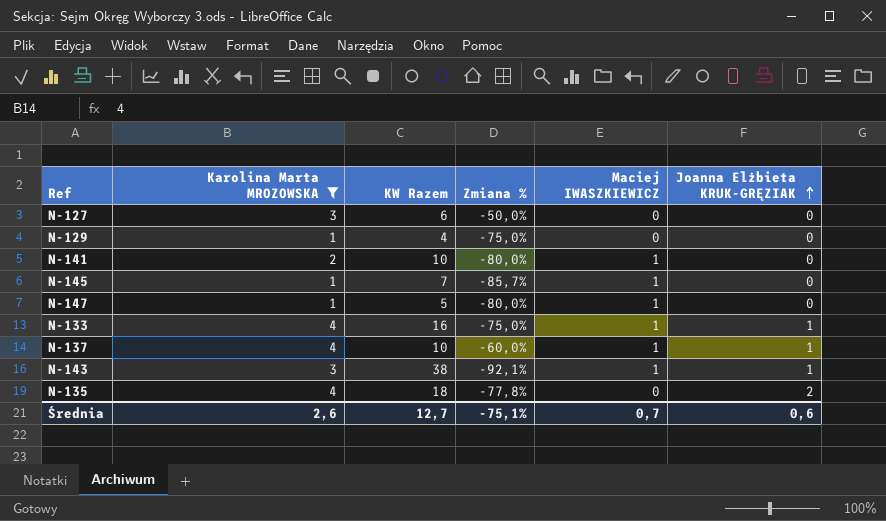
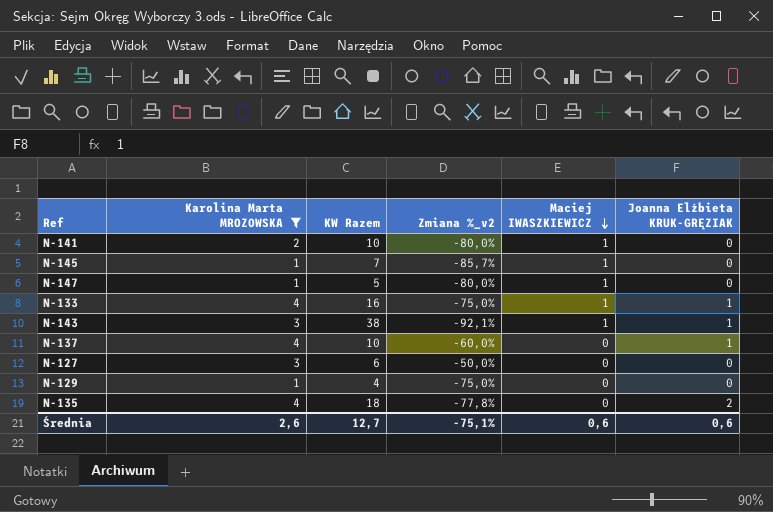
row order: Joanna Elżbieta KRUK-GRĘZIAK ascending -> Maciej IWASZKIEWICZ descending
column name: Zmiana % -> Zmiana %_v2
N-137 | Maciej IWASZKIEWICZ: 1 -> 0
Średnia | Maciej IWASZKIEWICZ: 0,7 -> 0,6

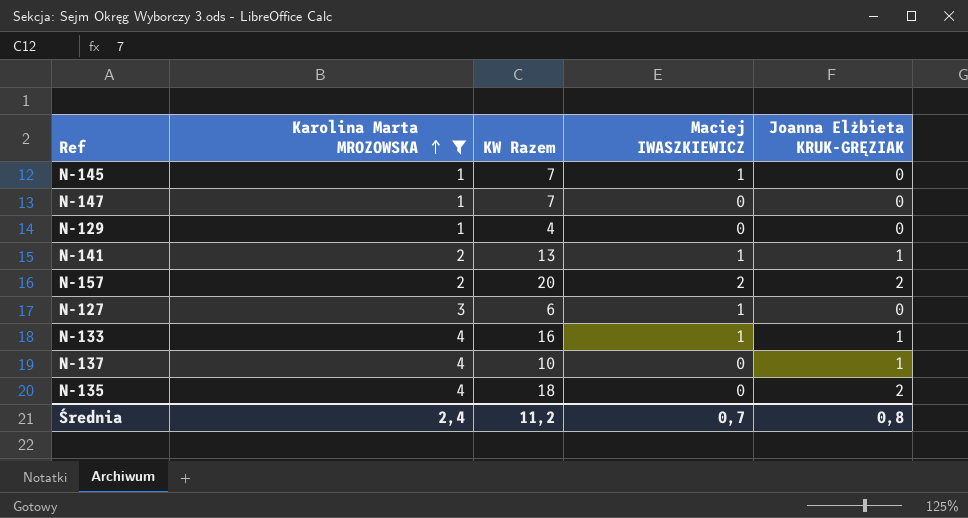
row order: Maciej IWASZKIEWICZ descending -> Karolina Marta MROZOWSKA ascending
column Zmiana %_v2 | formula: ([Karolina Marta MROZOWSKA] - [KW Razem]) / [KW Razem] -> none
row N-143: 3 | 38 | -92,1% | 1 | 1 -> none
N-147 | KW Razem: 5 -> 7
N-147 | Maciej IWASZKIEWICZ: 1 -> 0
N-141 | KW Razem: 10 -> 13
N-141 | Joanna Elżbieta KRUK-GRĘZIAK: 0 -> 1
row N-157: none -> 2 | 20 | 2 | 2
N-127 | Maciej IWASZKIEWICZ: 0 -> 1
Średnia | Karolina Marta MROZOWSKA: 2,6 -> 2,4
Średnia | KW Razem: 12,7 -> 11,2
Średnia | Maciej IWASZKIEWICZ: 0,6 -> 0,7
Średnia | Joanna Elżbieta KRUK-GRĘZIAK: 0,6 -> 0,8

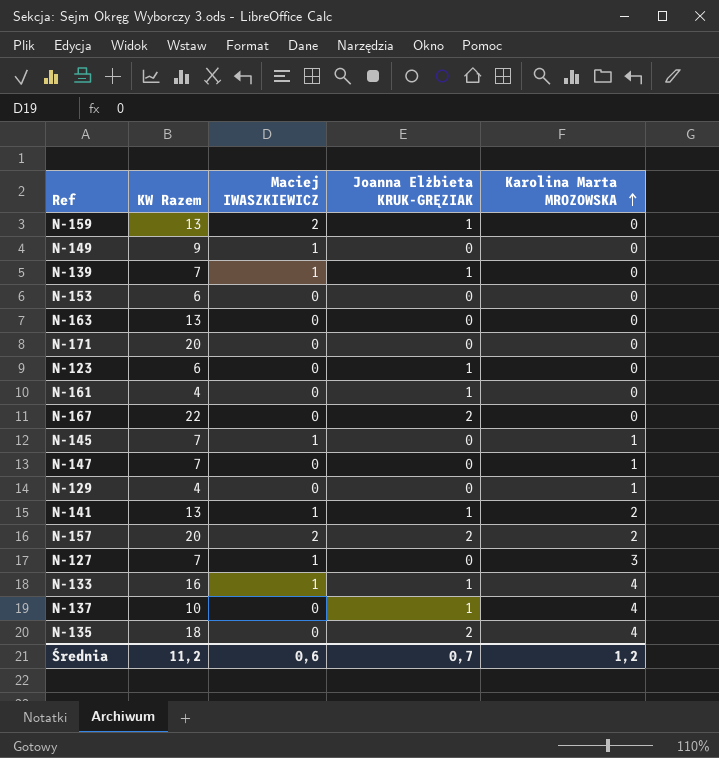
filter: Karolina Marta MROZOWSKA != 0 -> none
column Karolina Marta MROZOWSKA | position: 2 -> 5
N-127 | KW Razem: 6 -> 7
Średnia | Maciej IWASZKIEWICZ: 0,7 -> 0,6
Średnia | Joanna Elżbieta KRUK-GRĘZIAK: 0,8 -> 0,7
Średnia | Karolina Marta MROZOWSKA: 2,4 -> 1,2

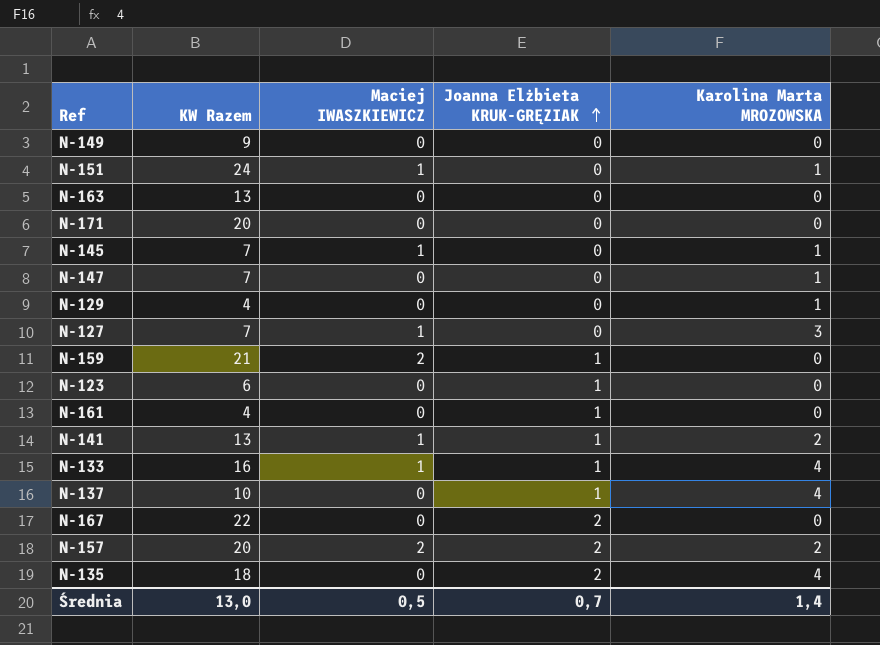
row order: Karolina Marta MROZOWSKA ascending -> Joanna Elżbieta KRUK-GRĘZIAK ascending
row N-139: 7 | 1 | 1 | 0 -> none
row N-153: 6 | 0 | 0 | 0 -> none
N-149 | Maciej IWASZKIEWICZ: 1 -> 0
row N-151: none -> 24 | 1 | 0 | 1
N-159 | KW Razem: 13 -> 21
Średnia | KW Razem: 11,2 -> 13,0
Średnia | Maciej IWASZKIEWICZ: 0,6 -> 0,5
Średnia | Karolina Marta MROZOWSKA: 1,2 -> 1,4

